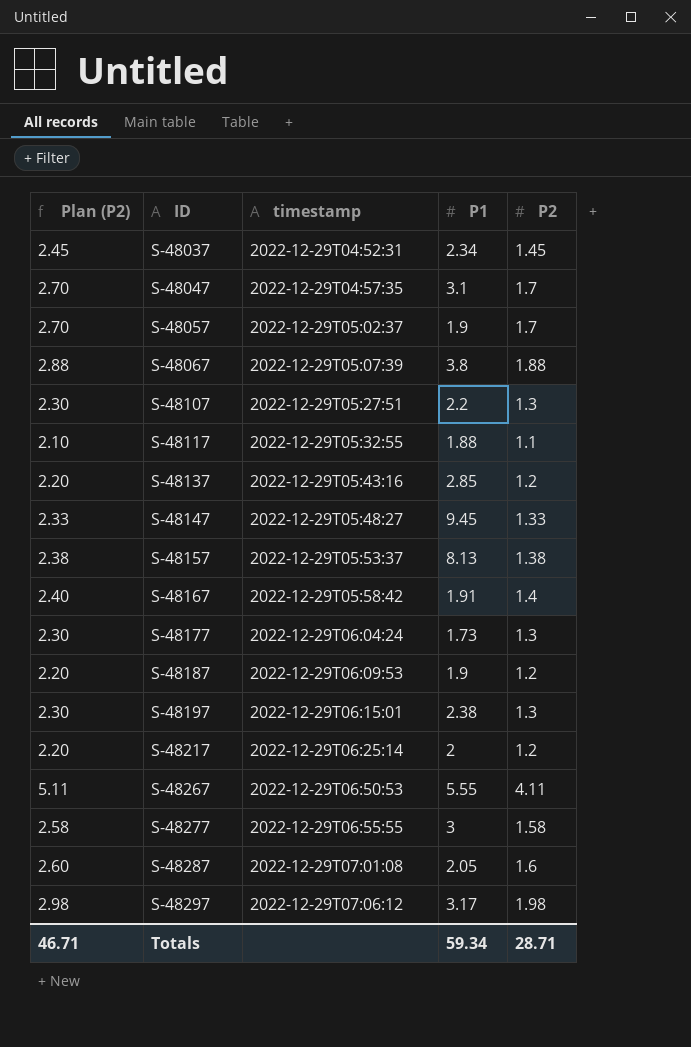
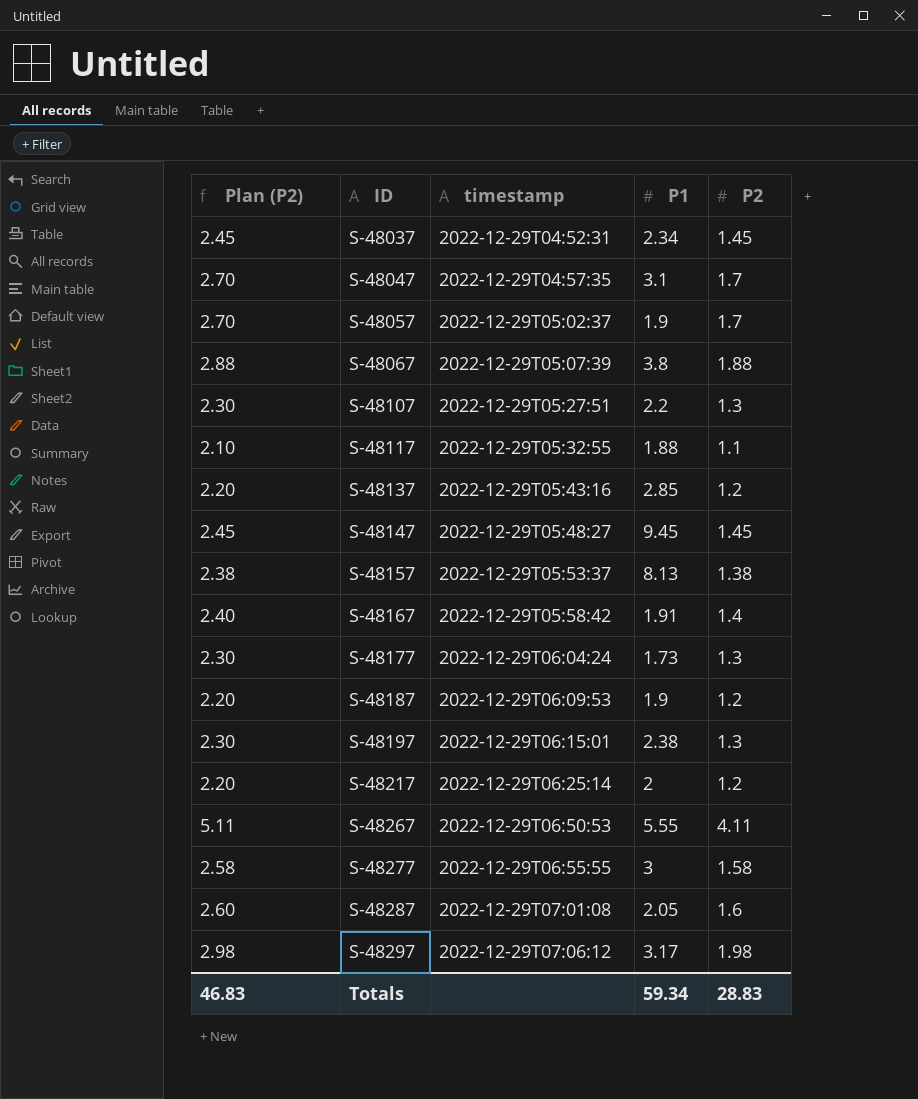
S-48147 | Plan (P2): 2.33 -> 2.45
S-48147 | P2: 1.33 -> 1.45
Totals | Plan (P2): 46.71 -> 46.83
Totals | P2: 28.71 -> 28.83

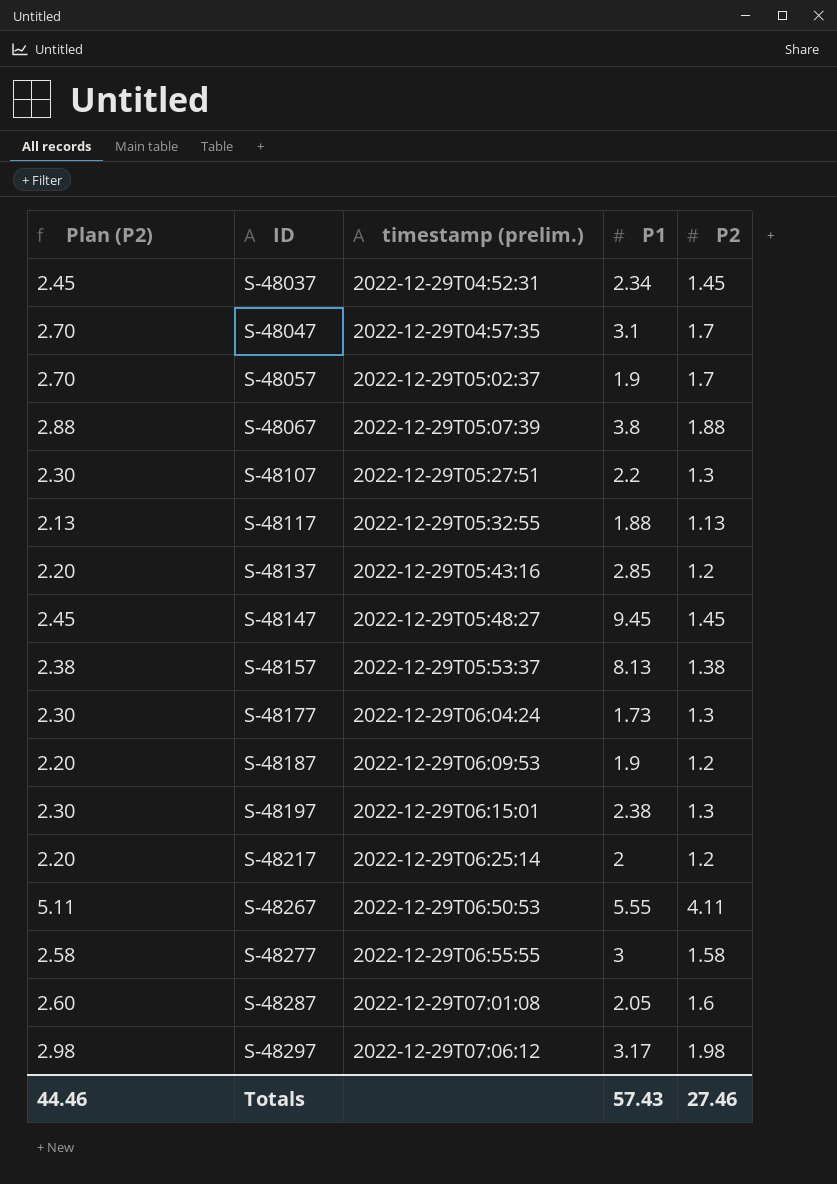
column name: timestamp -> timestamp (prelim.)
row S-48167: 2.40 | 2022-12-29T05:58:42 | 1.91 | 1.4 -> none
S-48117 | Plan (P2): 2.10 -> 2.13
S-48117 | P2: 1.1 -> 1.13
Totals | Plan (P2): 46.83 -> 44.46
Totals | P1: 59.34 -> 57.43
Totals | P2: 28.83 -> 27.46

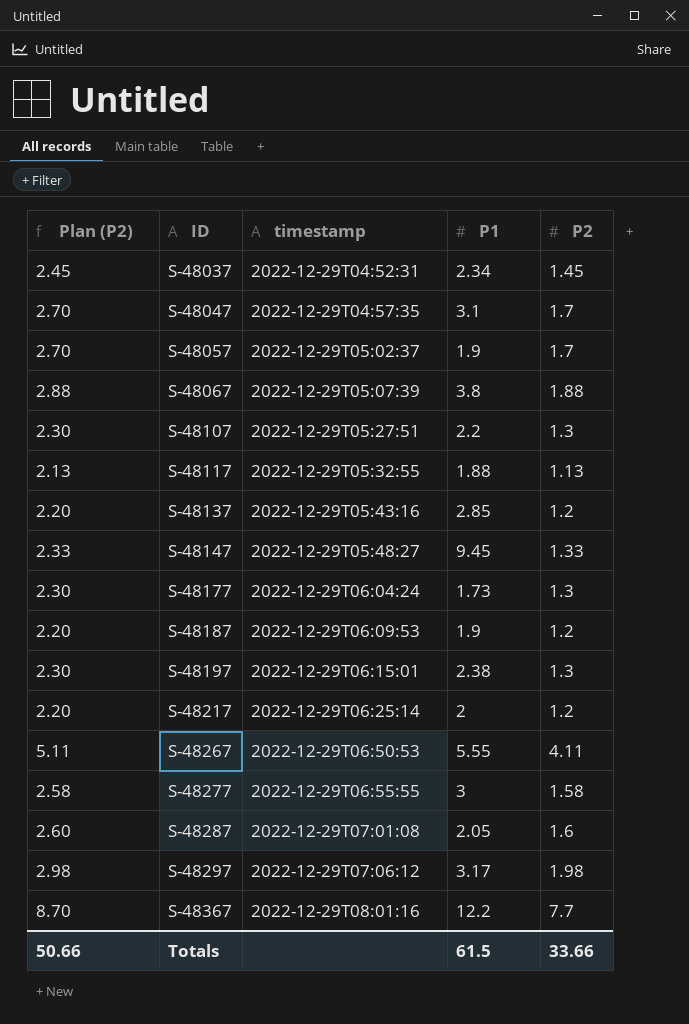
column name: timestamp (prelim.) -> timestamp
row S-48157: 2.38 | 2022-12-29T05:53:37 | 8.13 | 1.38 -> none
S-48147 | Plan (P2): 2.45 -> 2.33
S-48147 | P2: 1.45 -> 1.33
row S-48367: none -> 8.70 | 2022-12-29T08:01:16 | 12.2 | 7.7
Totals | Plan (P2): 44.46 -> 50.66
Totals | P1: 57.43 -> 61.5
Totals | P2: 27.46 -> 33.66

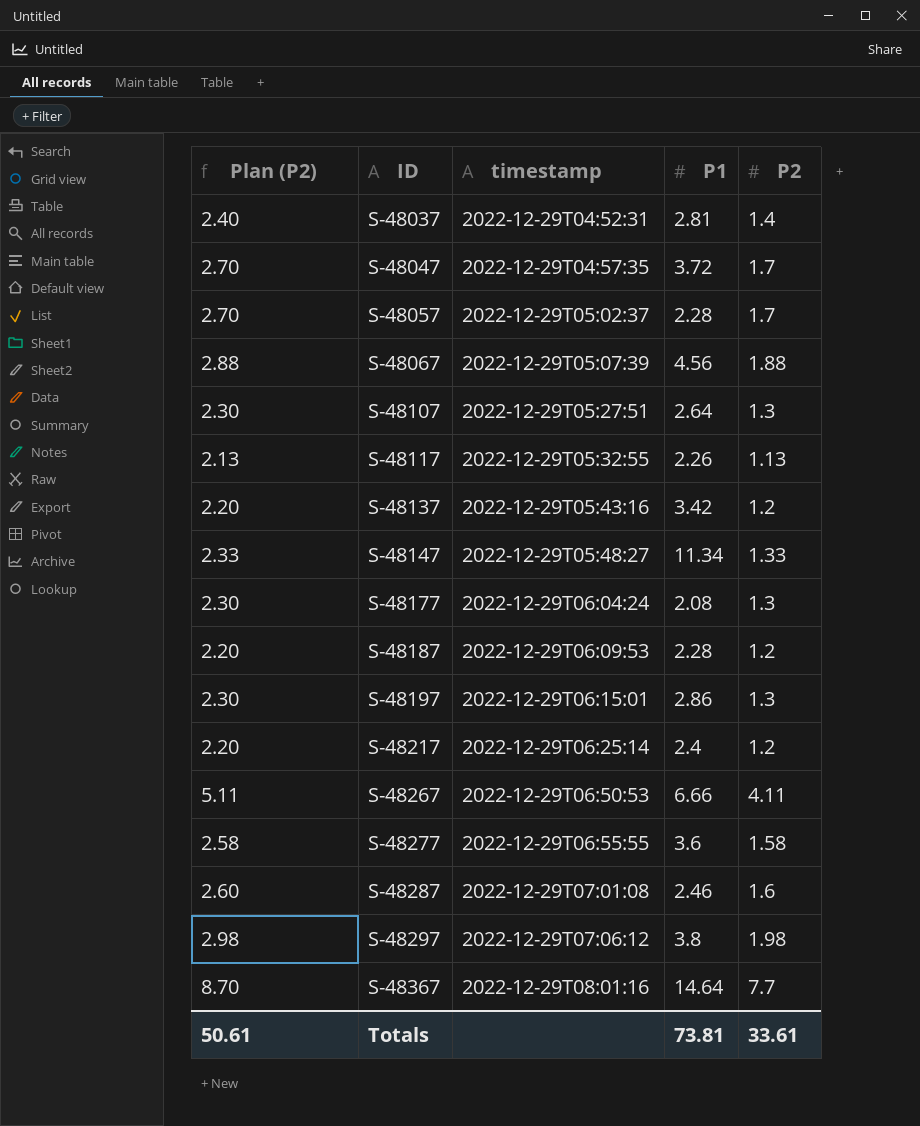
S-48037 | Plan (P2): 2.45 -> 2.40
S-48037 | P1: 2.34 -> 2.81
S-48037 | P2: 1.45 -> 1.4
S-48047 | P1: 3.1 -> 3.72
S-48057 | P1: 1.9 -> 2.28
S-48067 | P1: 3.8 -> 4.56
S-48107 | P1: 2.2 -> 2.64
S-48117 | P1: 1.88 -> 2.26
S-48137 | P1: 2.85 -> 3.42
S-48147 | P1: 9.45 -> 11.34
S-48177 | P1: 1.73 -> 2.08
S-48187 | P1: 1.9 -> 2.28
S-48197 | P1: 2.38 -> 2.86
S-48217 | P1: 2 -> 2.4
S-48267 | P1: 5.55 -> 6.66
S-48277 | P1: 3 -> 3.6
S-48287 | P1: 2.05 -> 2.46
S-48297 | P1: 3.17 -> 3.8
S-48367 | P1: 12.2 -> 14.64
Totals | Plan (P2): 50.66 -> 50.61
Totals | P1: 61.5 -> 73.81
Totals | P2: 33.66 -> 33.61

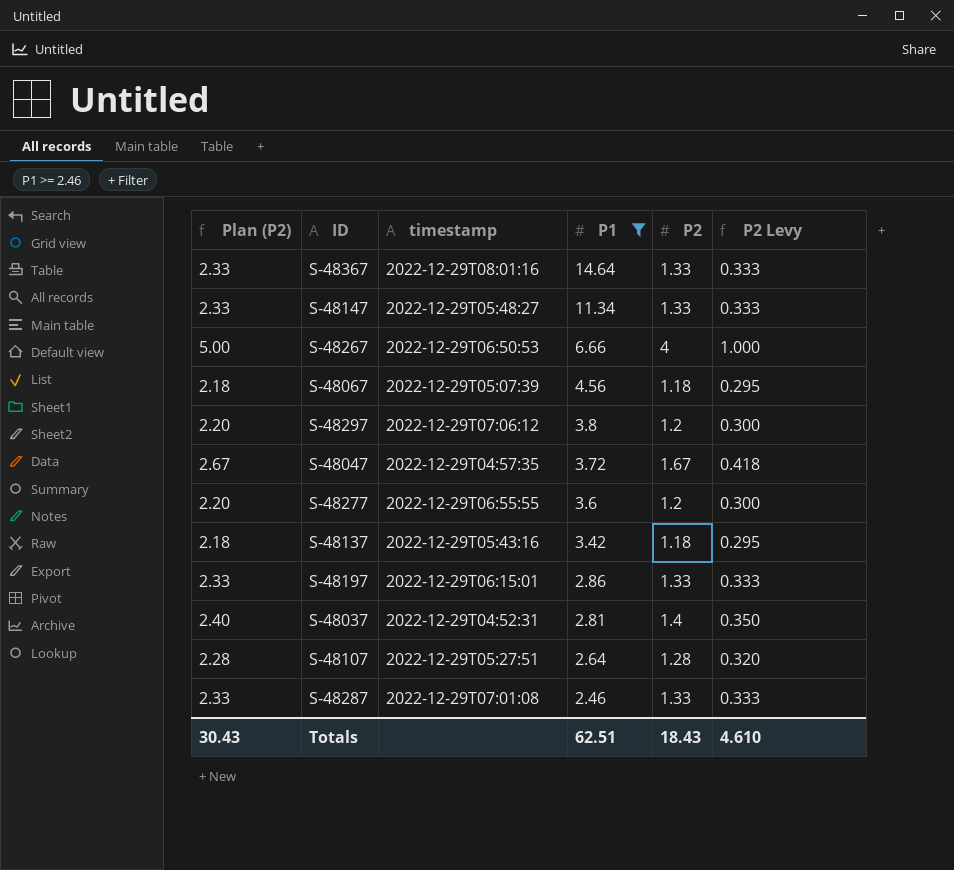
filter: none -> P1 >= 2.46
row order: ID ascending -> P1 descending
column P2 Levy | formula: none -> [P2] * 0.25
S-48367 | Plan (P2): 8.70 -> 2.33
S-48367 | P2: 7.7 -> 1.33
S-48267 | Plan (P2): 5.11 -> 5.00
S-48267 | P2: 4.11 -> 4
S-48067 | Plan (P2): 2.88 -> 2.18
S-48067 | P2: 1.88 -> 1.18
S-48297 | Plan (P2): 2.98 -> 2.20
S-48297 | P2: 1.98 -> 1.2
S-48047 | Plan (P2): 2.70 -> 2.67
S-48047 | P2: 1.7 -> 1.67
S-48277 | Plan (P2): 2.58 -> 2.20
S-48277 | P2: 1.58 -> 1.2
S-48137 | Plan (P2): 2.20 -> 2.18
S-48137 | P2: 1.2 -> 1.18
S-48197 | Plan (P2): 2.30 -> 2.33
S-48197 | P2: 1.3 -> 1.33
S-48107 | Plan (P2): 2.30 -> 2.28
S-48107 | P2: 1.3 -> 1.28
S-48287 | Plan (P2): 2.60 -> 2.33
S-48287 | P2: 1.6 -> 1.33
Totals | Plan (P2): 50.61 -> 30.43
Totals | P1: 73.81 -> 62.51
Totals | P2: 33.61 -> 18.43

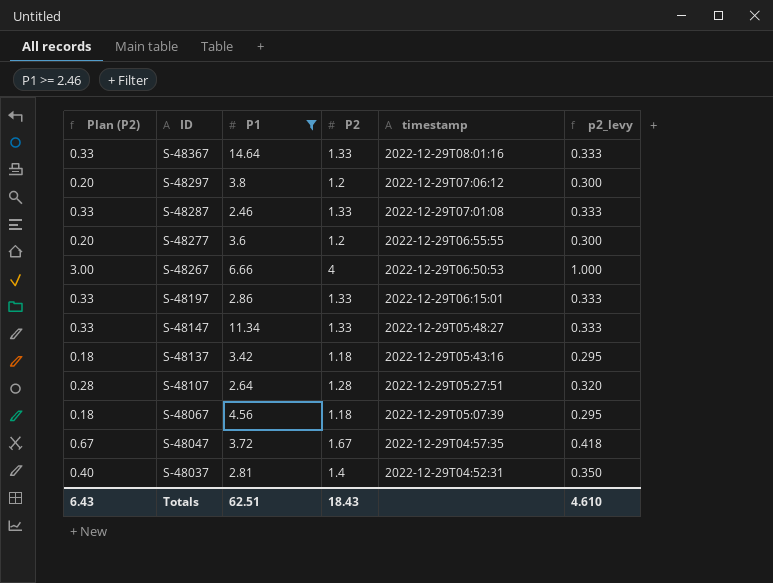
row order: P1 descending -> ID descending
column Plan (P2) | formula: [P2] + 1 -> [P2] - 1
column timestamp | position: 3 -> 5
column name: P2 Levy -> p2_levy
Totals | Plan (P2): 30.43 -> 6.43

